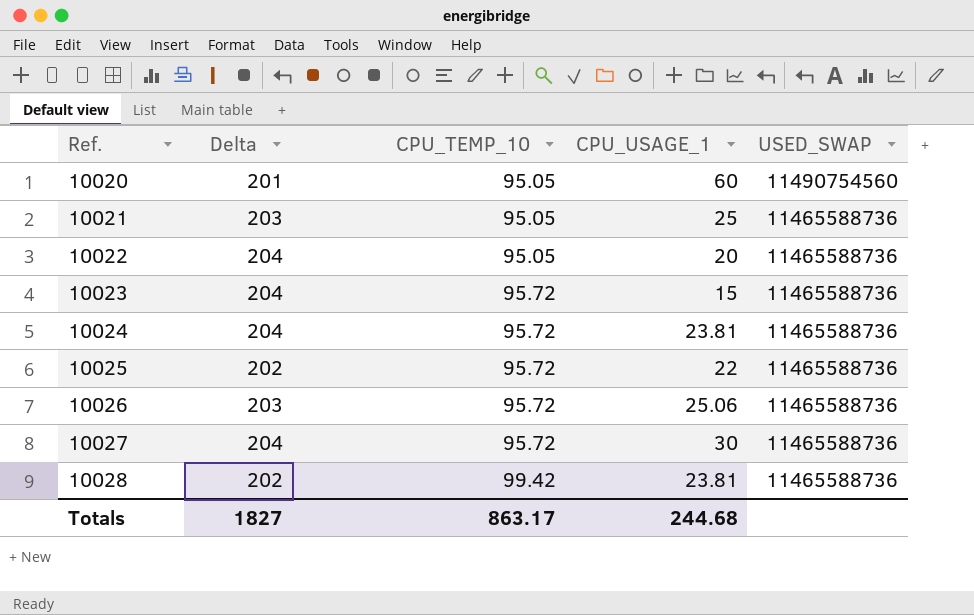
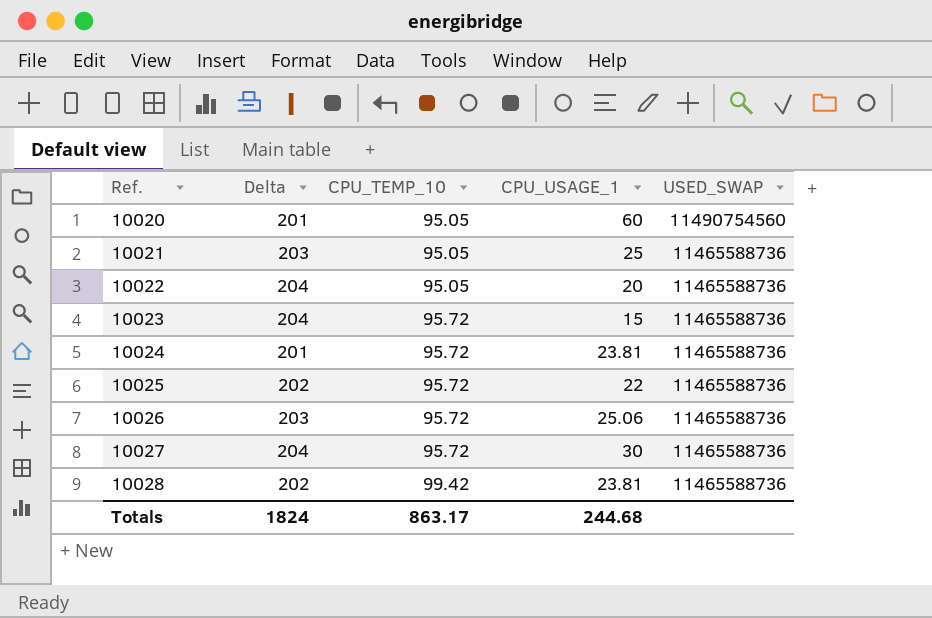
10024 | Delta: 204 -> 201
Totals | Delta: 1827 -> 1824

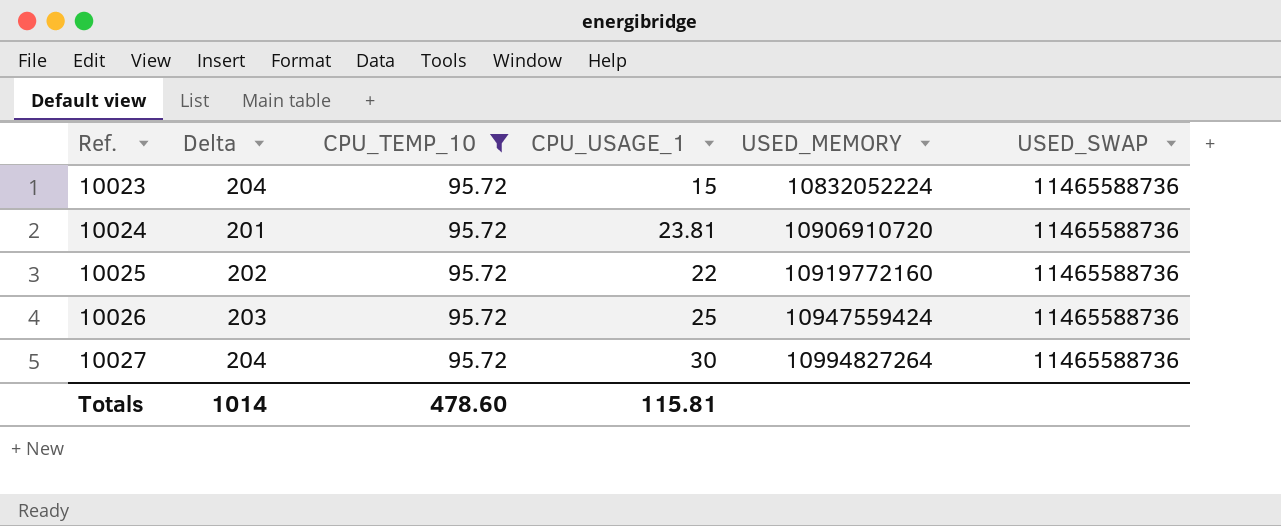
filter: none -> CPU_TEMP_10 = 95.72
column USED_MEMORY | position: none -> 5
10026 | CPU_USAGE_1: 25.06 -> 25
Totals | Delta: 1824 -> 1014
Totals | CPU_TEMP_10: 863.17 -> 478.60
Totals | CPU_USAGE_1: 244.68 -> 115.81

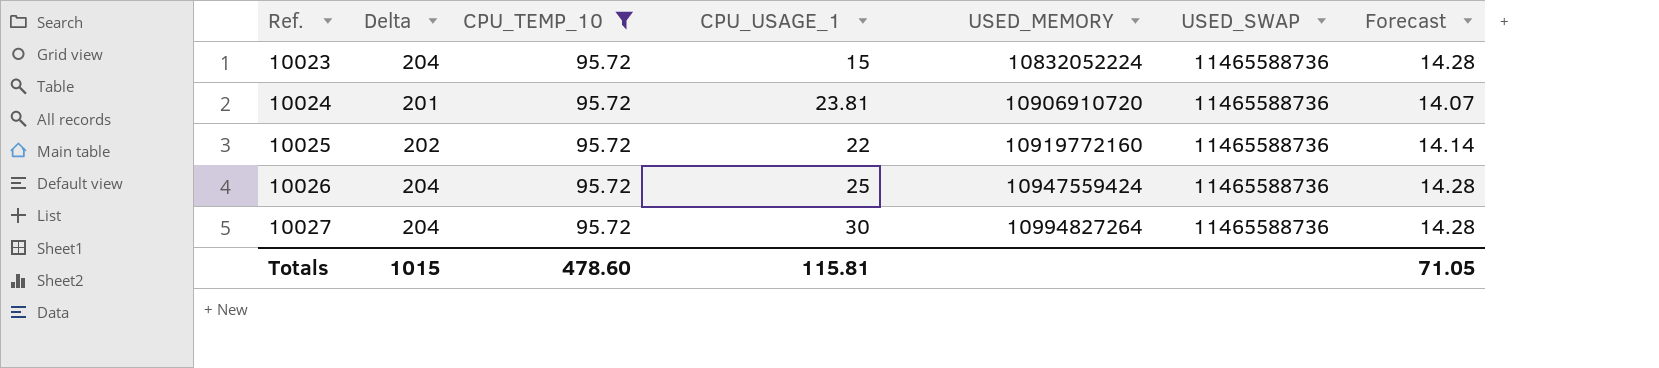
column Forecast | formula: none -> [Delta] * 0.07
10026 | Delta: 203 -> 204
Totals | Delta: 1014 -> 1015

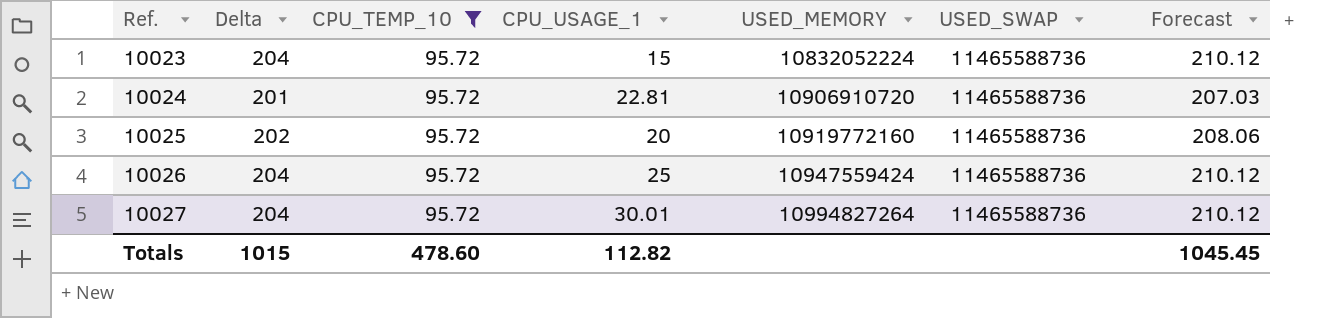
column Forecast | formula: [Delta] * 0.07 -> [Delta] * 1.03
10024 | CPU_USAGE_1: 23.81 -> 22.81
10025 | CPU_USAGE_1: 22 -> 20
10027 | CPU_USAGE_1: 30 -> 30.01
Totals | CPU_USAGE_1: 115.81 -> 112.82
Totals | Forecast: 71.05 -> 1045.45

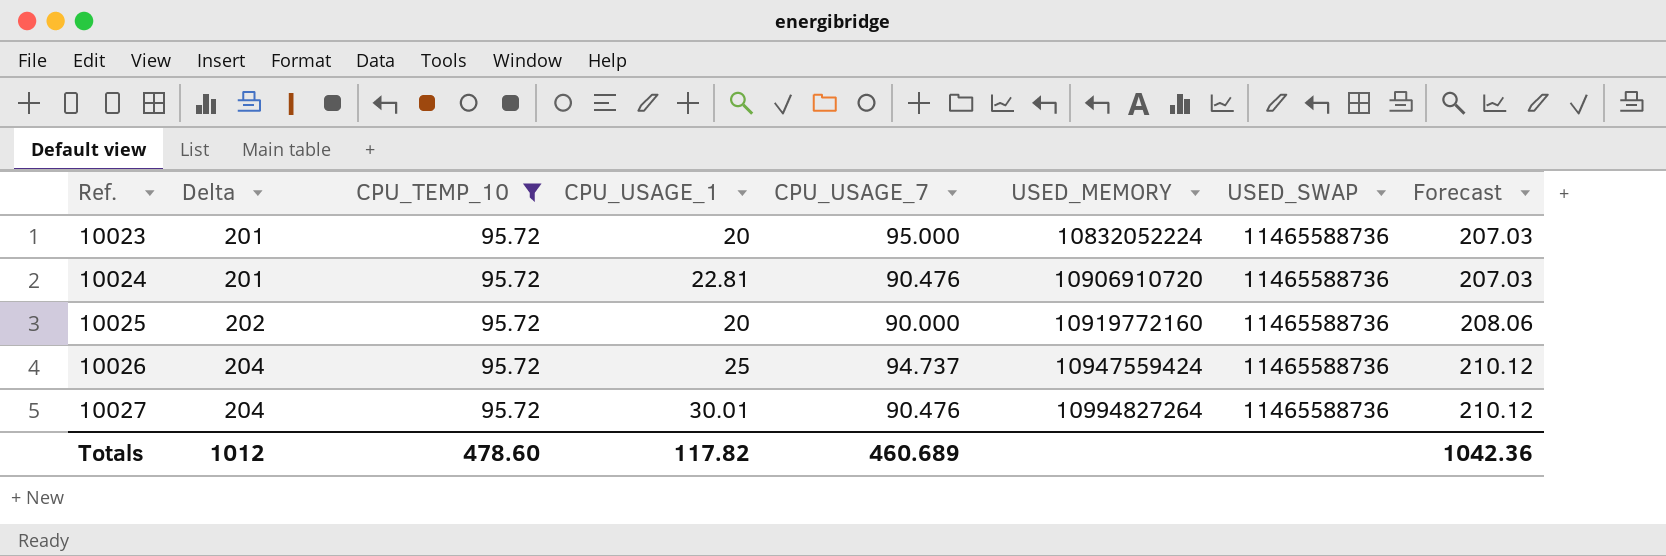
column CPU_USAGE_7 | position: none -> 5
10023 | Delta: 204 -> 201
10023 | CPU_USAGE_1: 15 -> 20
10023 | Forecast: 210.12 -> 207.03
Totals | Delta: 1015 -> 1012
Totals | CPU_USAGE_1: 112.82 -> 117.82
Totals | Forecast: 1045.45 -> 1042.36

